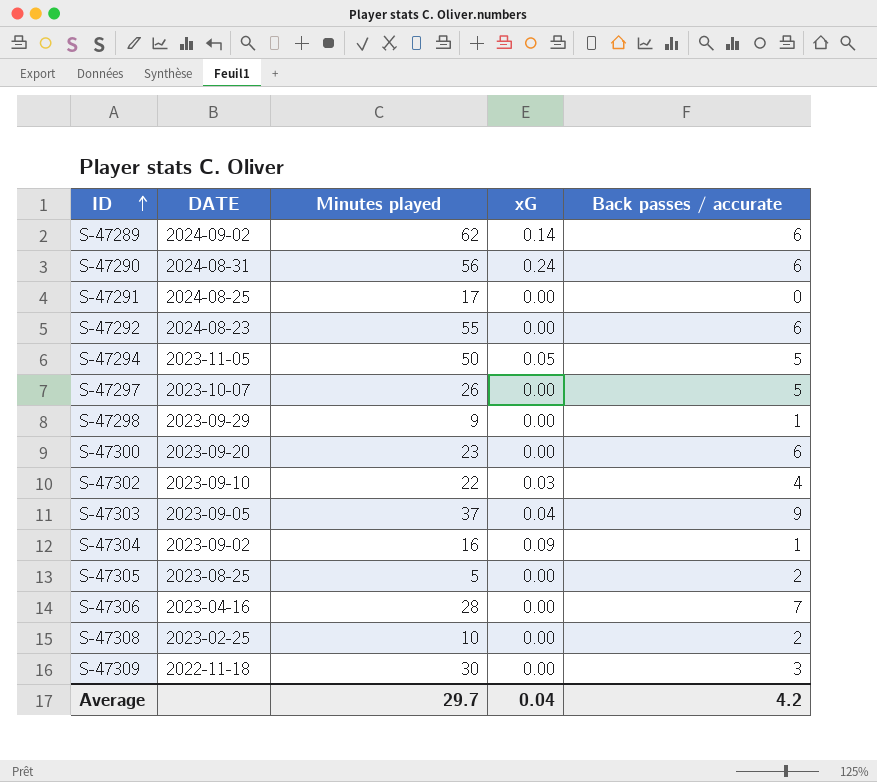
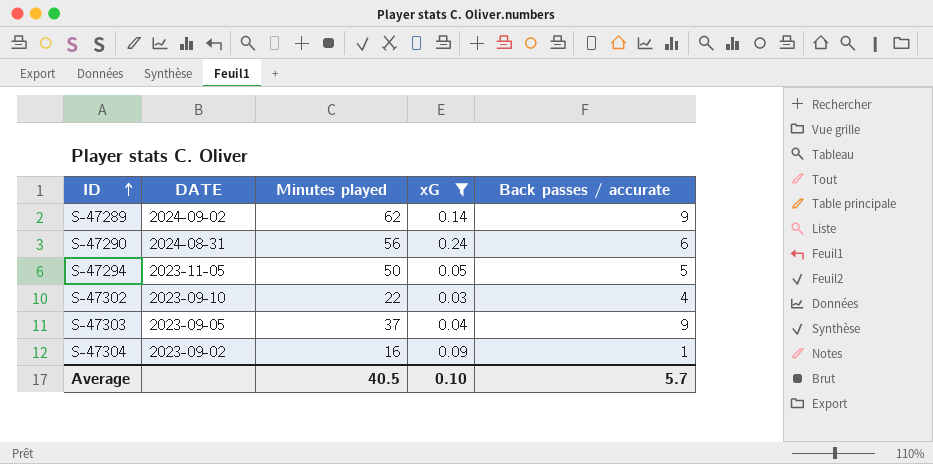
filter: none -> xG != 0.00
S-47289 | Back passes / accurate: 6 -> 9
Average | Minutes played: 29.7 -> 40.5
Average | xG: 0.04 -> 0.10
Average | Back passes / accurate: 4.2 -> 5.7

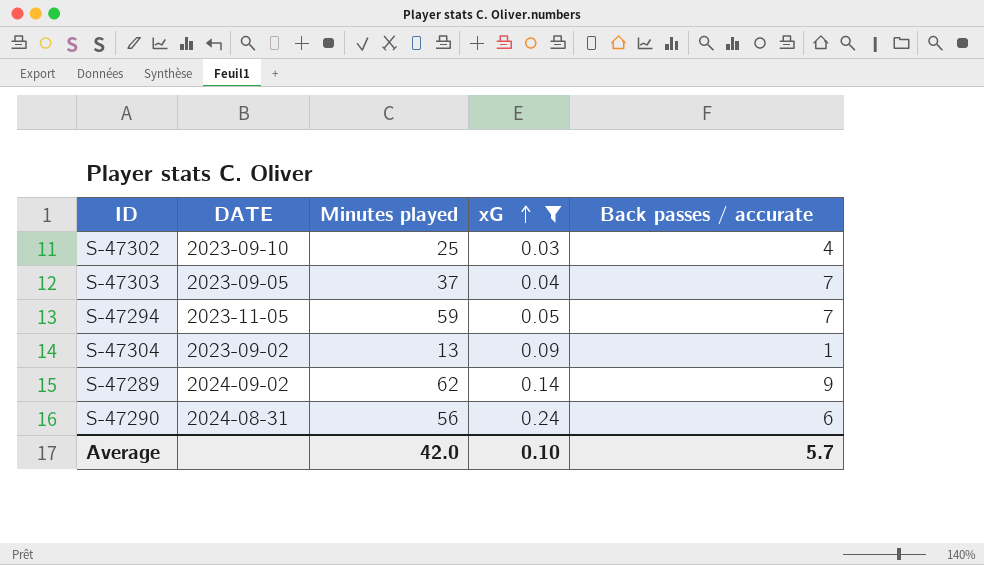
row order: ID ascending -> xG ascending
S-47302 | Minutes played: 22 -> 25
S-47303 | Back passes / accurate: 9 -> 7
S-47294 | Minutes played: 50 -> 59
S-47294 | Back passes / accurate: 5 -> 7
S-47304 | Minutes played: 16 -> 13
Average | Minutes played: 40.5 -> 42.0

